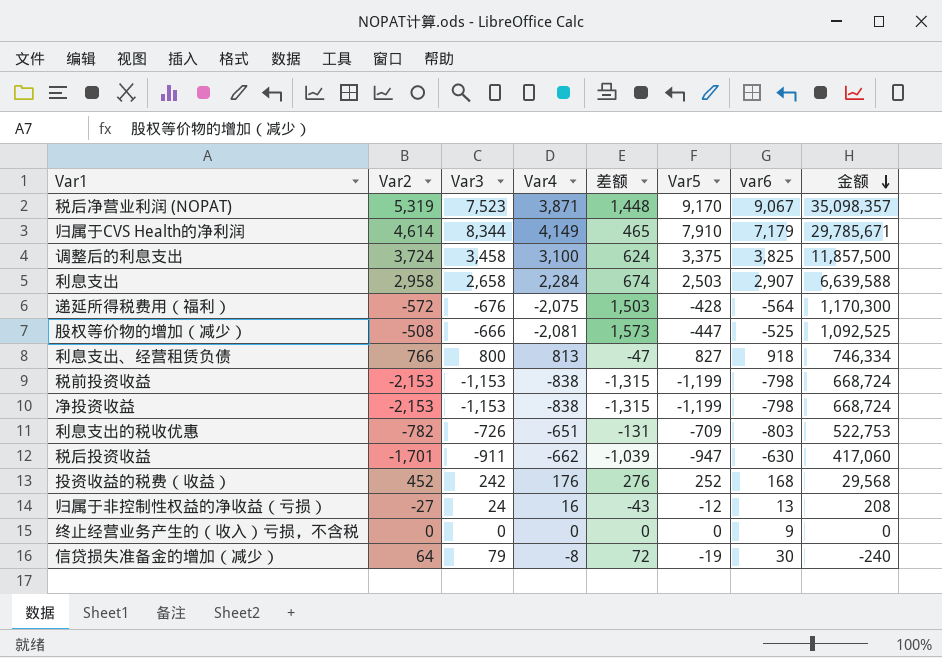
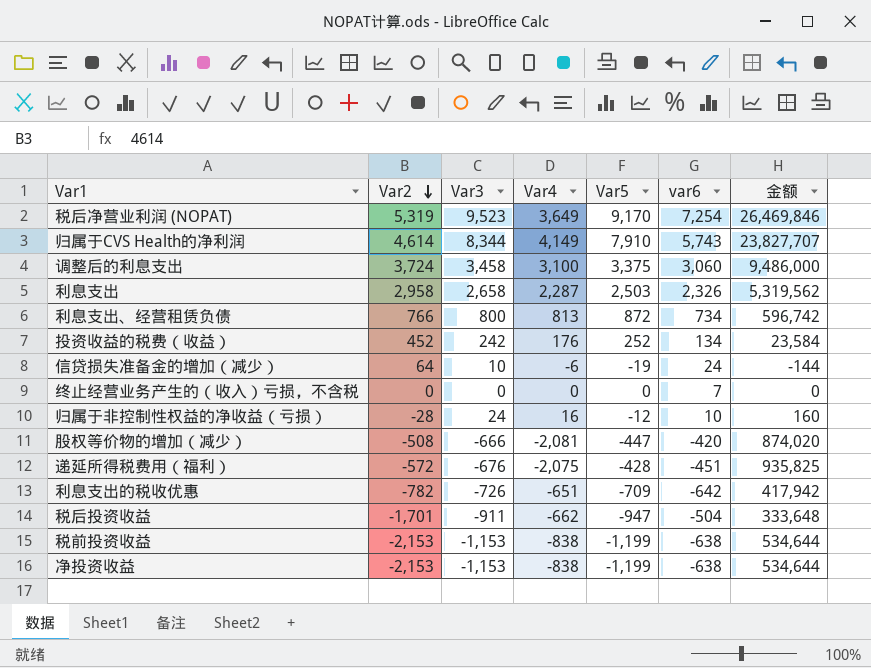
row order: 金额 descending -> Var2 descending
column 差额 | formula: [Var2] - [Var4] -> none
税后净营业利润 (NOPAT) | Var3: 7,523 -> 9,523
税后净营业利润 (NOPAT) | Var4: 3,871 -> 3,649
税后净营业利润 (NOPAT) | var6: 9,067 -> 7,254
税后净营业利润 (NOPAT) | 金额: 35,098,357 -> 26,469,846
归属于CVS Health的净利润 | var6: 7,179 -> 5,743
归属于CVS Health的净利润 | 金额: 29,785,671 -> 23,827,707
调整后的利息支出 | var6: 3,825 -> 3,060
调整后的利息支出 | 金额: 11,857,500 -> 9,486,000
利息支出 | Var4: 2,284 -> 2,287
利息支出 | var6: 2,907 -> 2,326
利息支出 | 金额: 6,639,588 -> 5,319,562
利息支出、经营租赁负债 | Var5: 827 -> 872
利息支出、经营租赁负债 | var6: 918 -> 734
利息支出、经营租赁负债 | 金额: 746,334 -> 596,742
投资收益的税费（收益） | var6: 168 -> 134
投资收益的税费（收益） | 金额: 29,568 -> 23,584
信贷损失准备金的增加（减少） | Var3: 79 -> 10
信贷损失准备金的增加（减少） | Var4: -8 -> -6
信贷损失准备金的增加（减少） | var6: 30 -> 24
信贷损失准备金的增加（减少） | 金额: -240 -> -144
终止经营业务产生的（收入）亏损，不含税 | var6: 9 -> 7
归属于非控制性权益的净收益（亏损） | Var2: -27 -> -28
归属于非控制性权益的净收益（亏损） | var6: 13 -> 10
归属于非控制性权益的净收益（亏损） | 金额: 208 -> 160
股权等价物的增加（减少） | var6: -525 -> -420
股权等价物的增加（减少） | 金额: 1,092,525 -> 874,020
递延所得税费用（福利） | var6: -564 -> -451
递延所得税费用（福利） | 金额: 1,170,300 -> 935,825
利息支出的税收优惠 | var6: -803 -> -642
利息支出的税收优惠 | 金额: 522,753 -> 417,942
税后投资收益 | var6: -630 -> -504
税后投资收益 | 金额: 417,060 -> 333,648
税前投资收益 | var6: -798 -> -638
税前投资收益 | 金额: 668,724 -> 534,644
净投资收益 | var6: -798 -> -638
净投资收益 | 金额: 668,724 -> 534,644

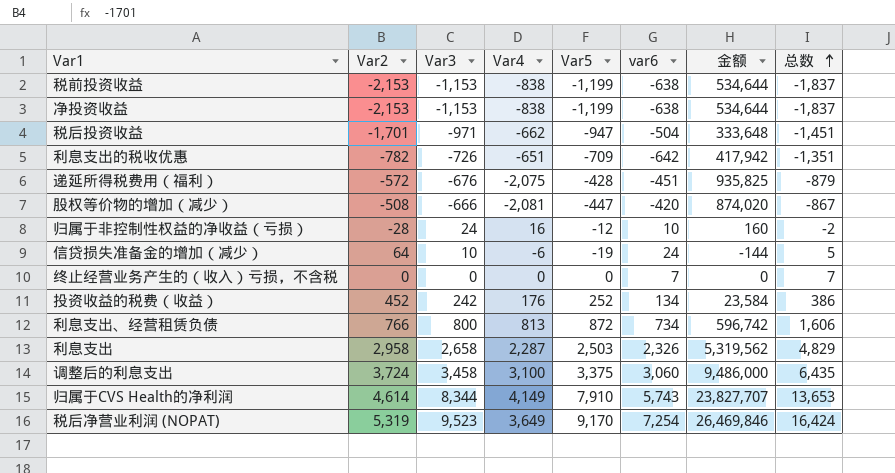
row order: Var2 descending -> 总数 ascending
column 总数 | formula: none -> [Var5] + [var6]
税后投资收益 | Var3: -911 -> -971

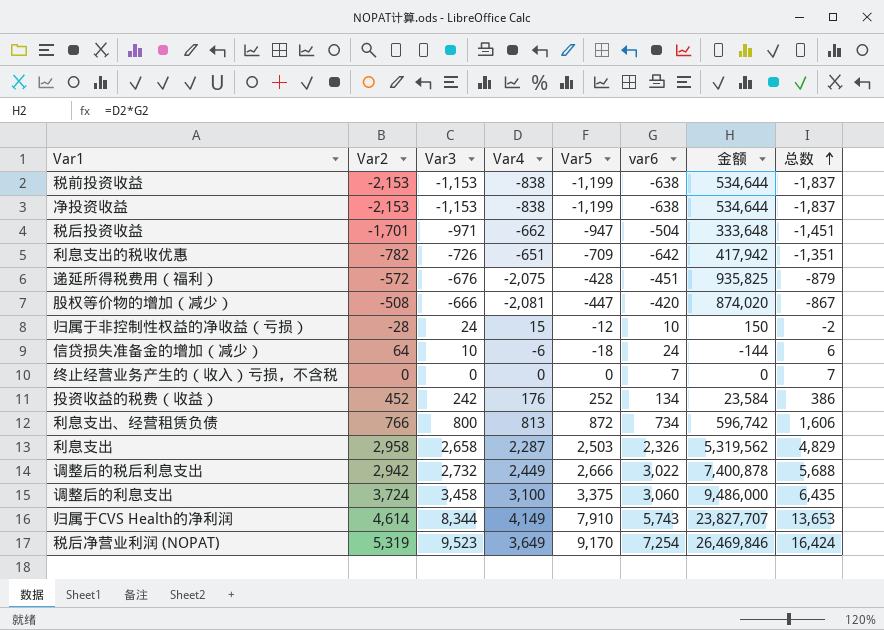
归属于非控制性权益的净收益（亏损） | Var4: 16 -> 15
归属于非控制性权益的净收益（亏损） | 金额: 160 -> 150
信贷损失准备金的增加（减少） | Var5: -19 -> -18
信贷损失准备金的增加（减少） | 总数: 5 -> 6
row 调整后的税后利息支出: none -> 2,942 | 2,732 | 2,449 | 2,666 | 3,022 | 7,400,878 | 5,688

